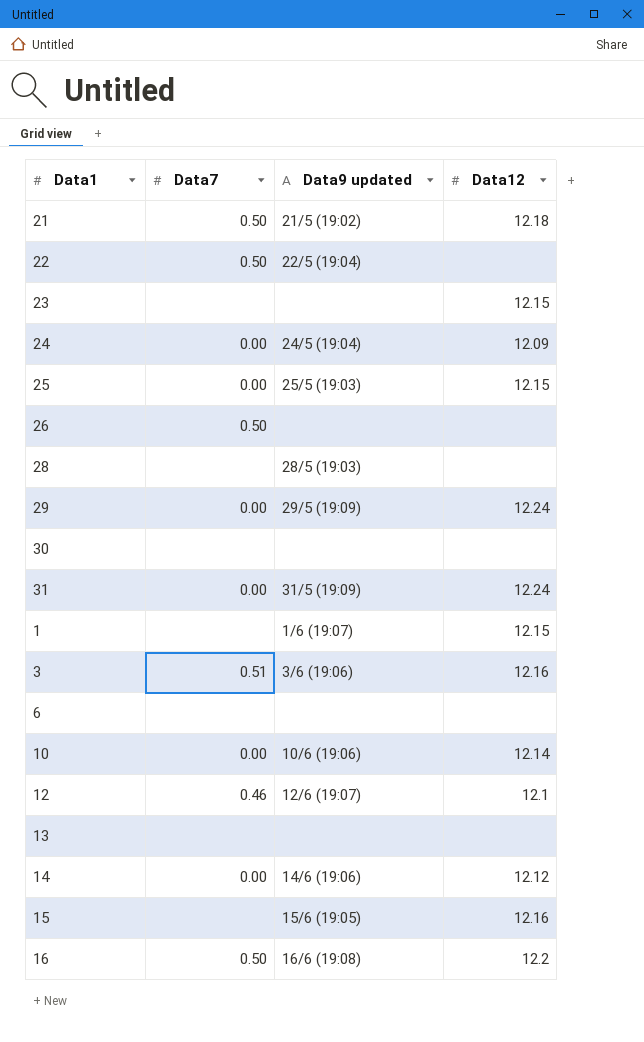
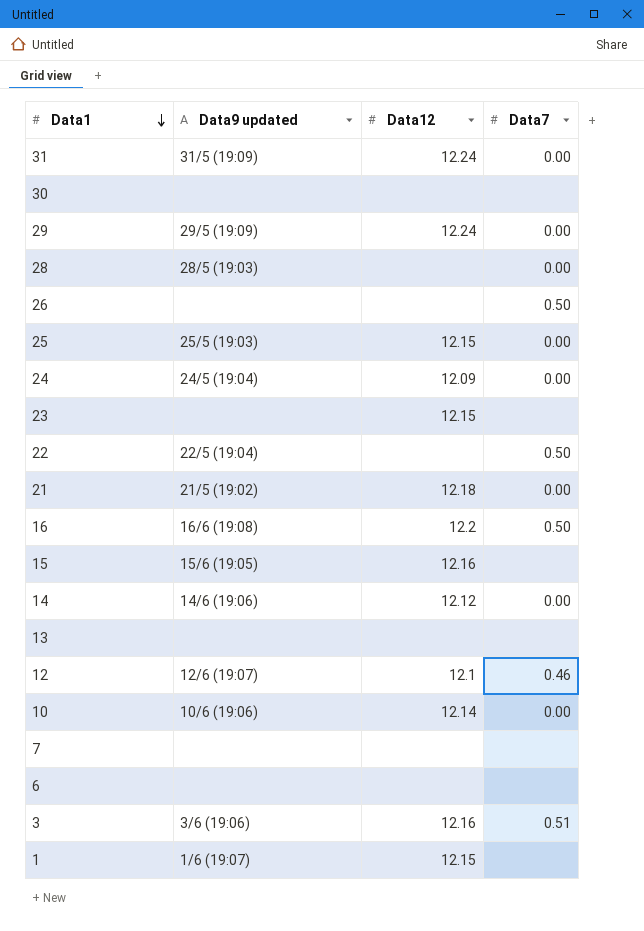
row order: none -> Data1 descending
column Data7 | position: 2 -> 4
28 | Data7: none -> 0.00
21 | Data7: 0.50 -> 0.00
row 7: none -> none | none | none

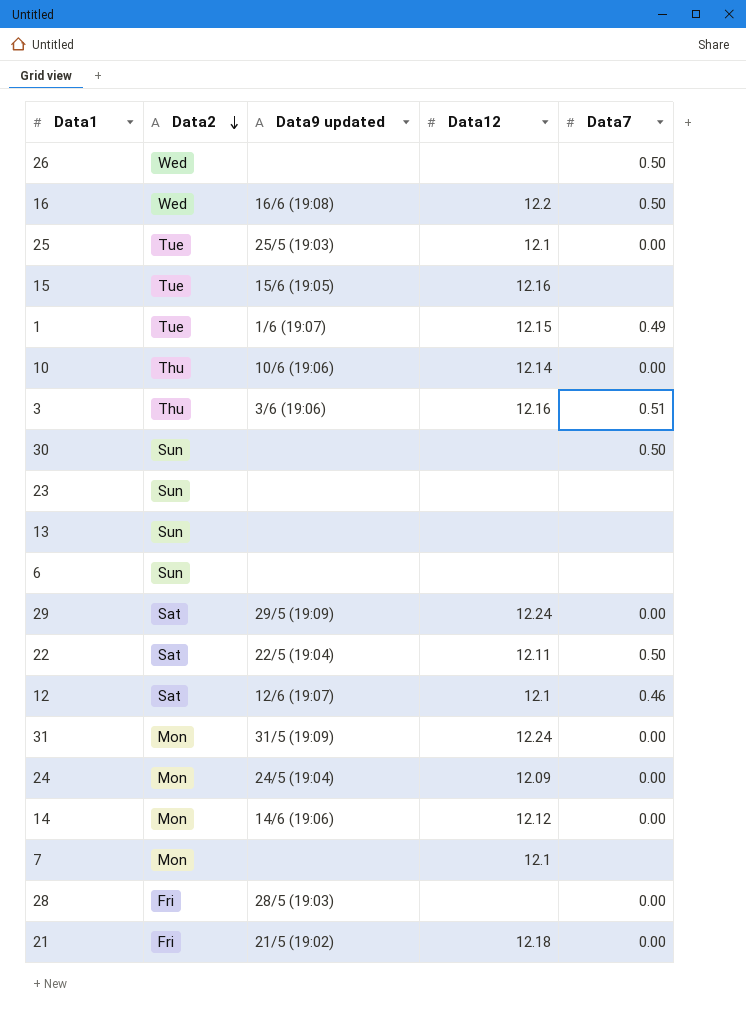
row order: Data1 descending -> Data2 descending
column Data2 | position: none -> 2
25 | Data12: 12.15 -> 12.1
1 | Data7: none -> 0.49
30 | Data7: none -> 0.50
23 | Data12: 12.15 -> none
22 | Data12: none -> 12.11
7 | Data12: none -> 12.1

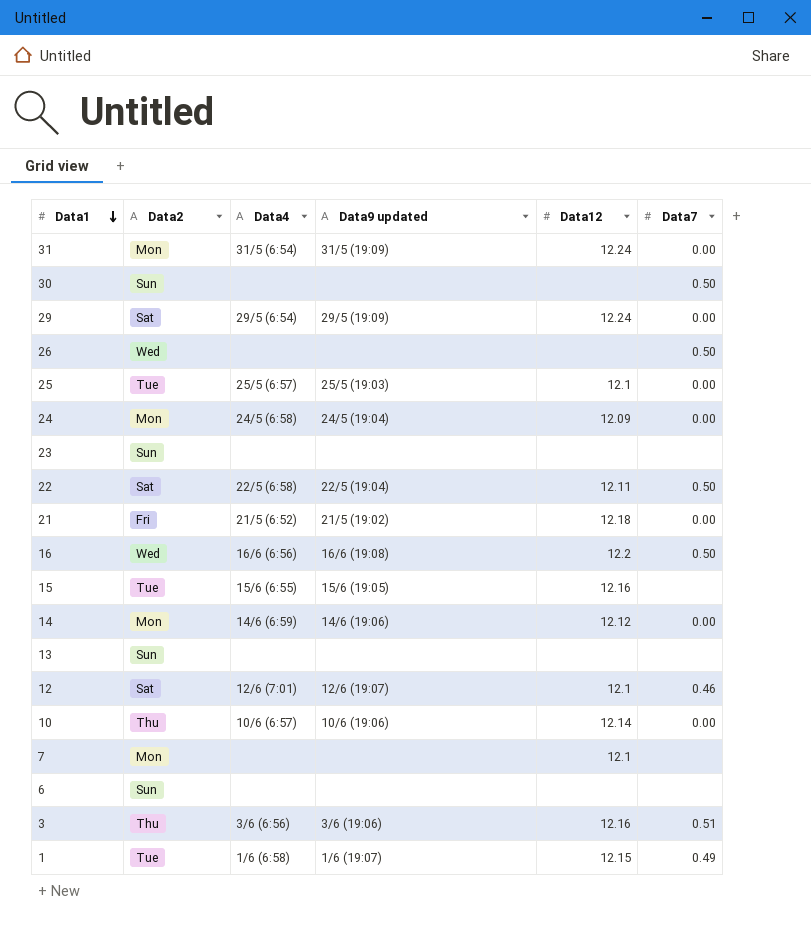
row order: Data2 descending -> Data1 descending
column Data4 | position: none -> 3
row 28: Fri | 28/5 (19:03) | none | 0.00 -> none

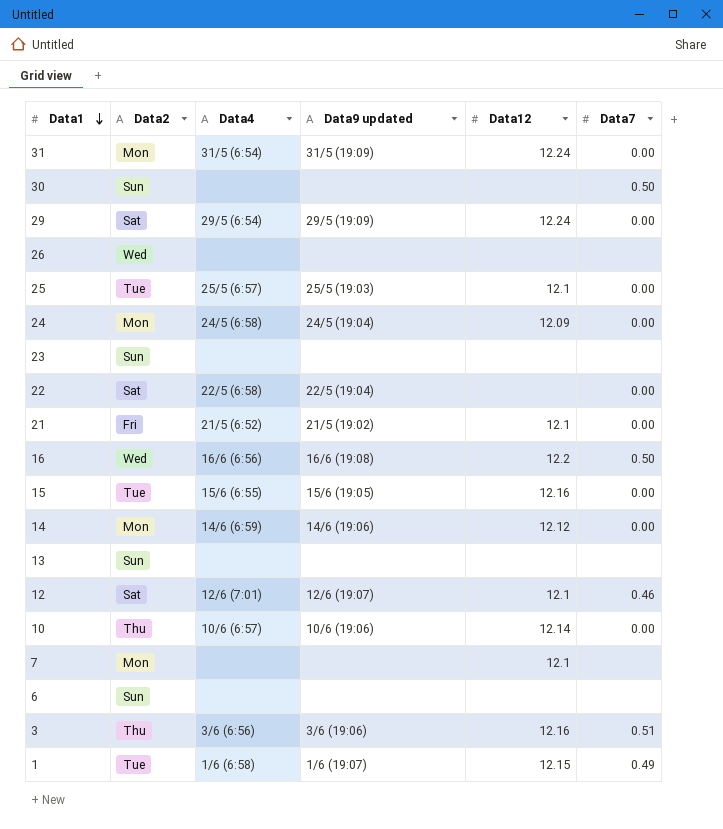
26 | Data7: 0.50 -> none
22 | Data12: 12.11 -> none
22 | Data7: 0.50 -> 0.00
21 | Data12: 12.18 -> 12.1
15 | Data7: none -> 0.00

